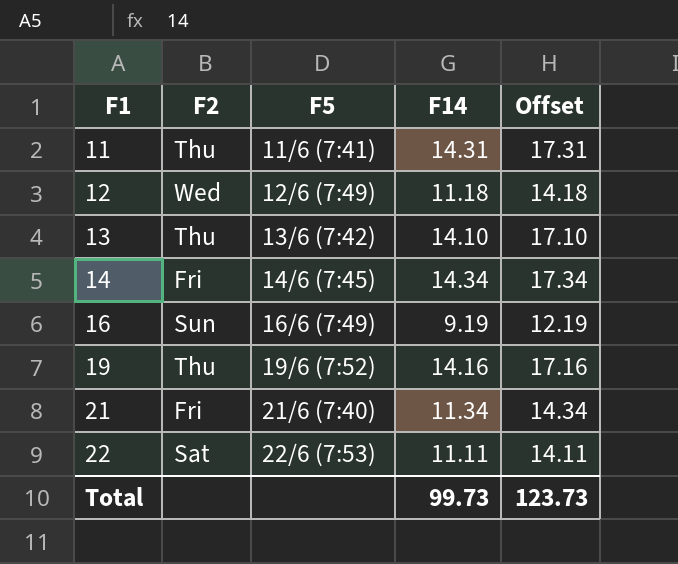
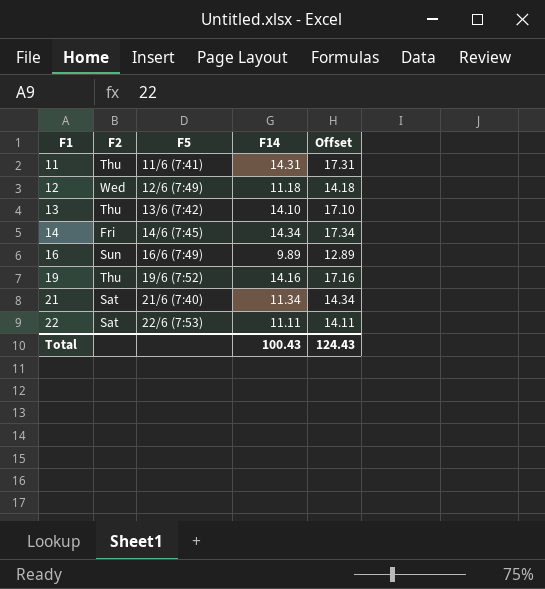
16 | F14: 9.19 -> 9.89
16 | Offset: 12.19 -> 12.89
21 | F2: Fri -> Sat
Total | F14: 99.73 -> 100.43
Total | Offset: 123.73 -> 124.43

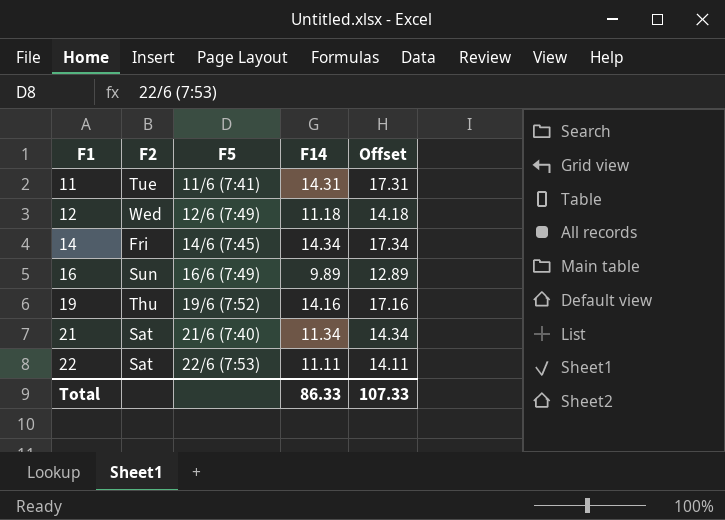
row 13: Thu | 13/6 (7:42) | 14.10 | 17.10 -> none
11 | F2: Thu -> Tue
Total | F14: 100.43 -> 86.33
Total | Offset: 124.43 -> 107.33

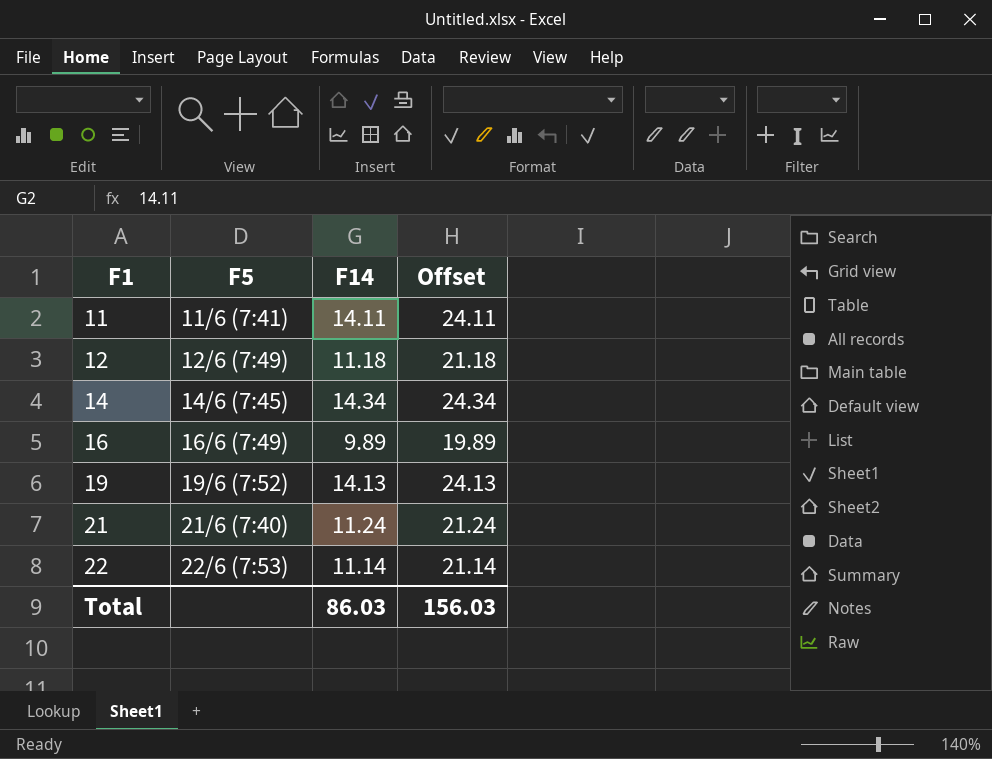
column F2 | position: 2 -> none
column Offset | formula: [F14] + 3 -> [F14] + 10
11 | F14: 14.31 -> 14.11
19 | F14: 14.16 -> 14.13
21 | F14: 11.34 -> 11.24
22 | F14: 11.11 -> 11.14
Total | F14: 86.33 -> 86.03
Total | Offset: 107.33 -> 156.03

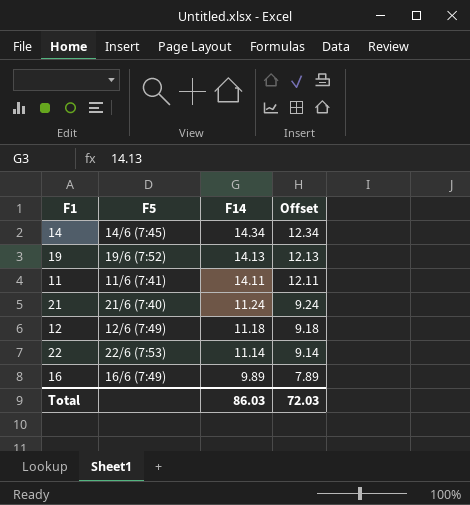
row order: F1 ascending -> F14 descending
column Offset | formula: [F14] + 10 -> [F14] - 2
Total | Offset: 156.03 -> 72.03

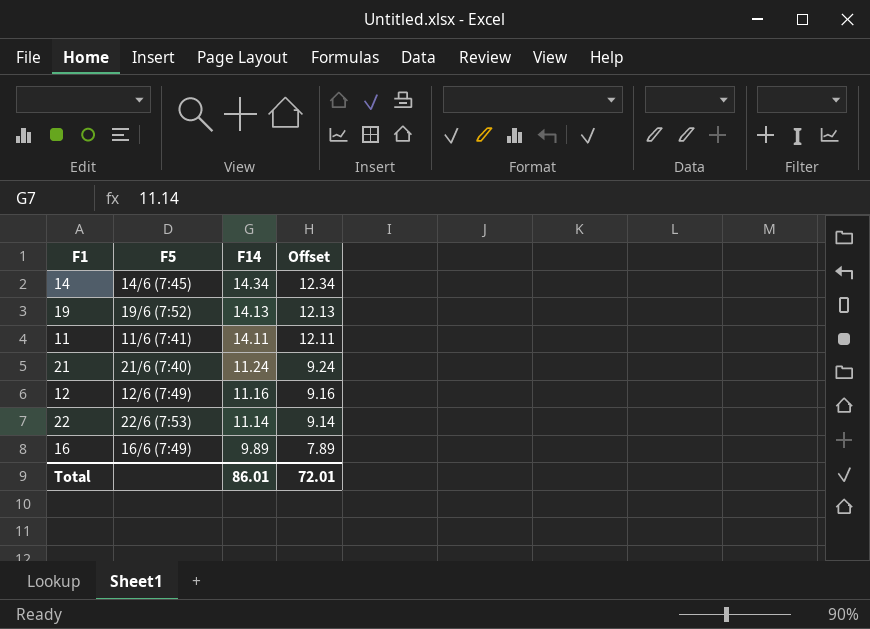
12 | F14: 11.18 -> 11.16
12 | Offset: 9.18 -> 9.16
Total | F14: 86.03 -> 86.01
Total | Offset: 72.03 -> 72.01

